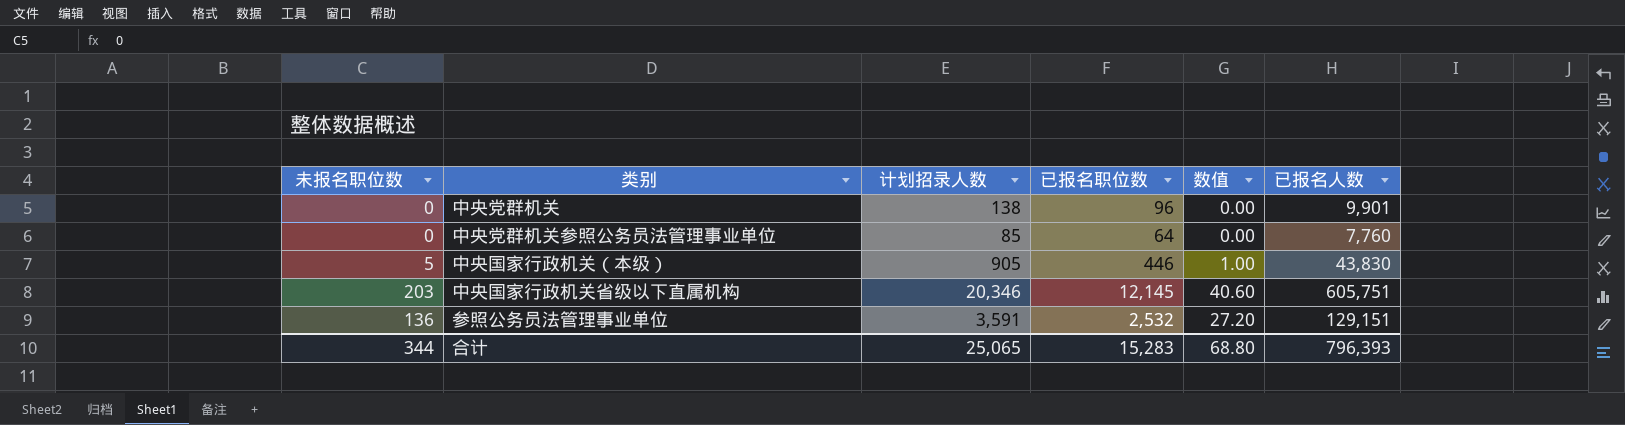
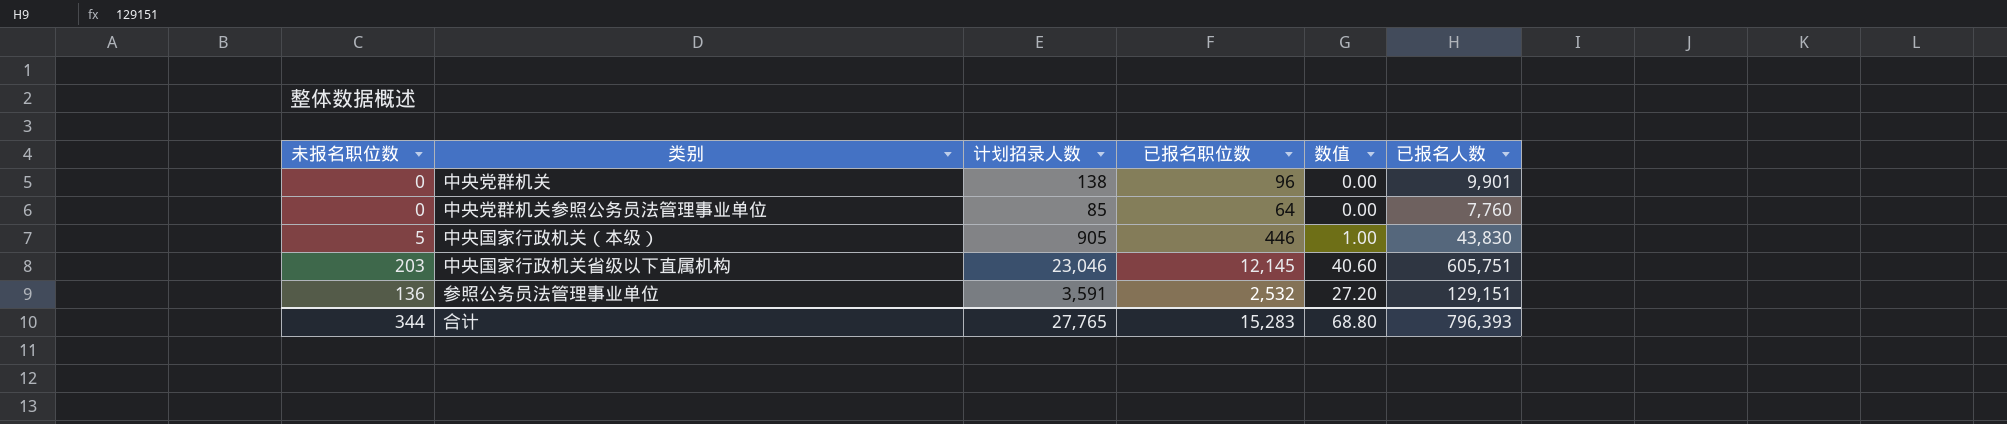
中央国家行政机关省级以下直属机构 | 计划招录人数: 20,346 -> 23,046
合计 | 计划招录人数: 25,065 -> 27,765

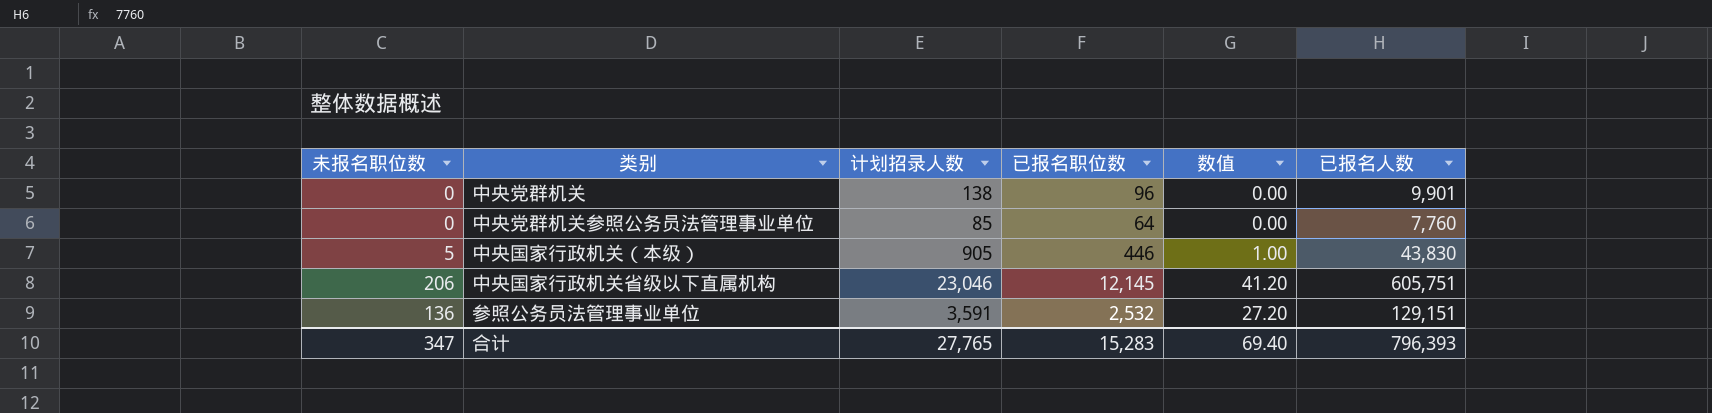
中央国家行政机关省级以下直属机构 | 未报名职位数: 203 -> 206
中央国家行政机关省级以下直属机构 | 数值: 40.60 -> 41.20
合计 | 未报名职位数: 344 -> 347
合计 | 数值: 68.80 -> 69.40

